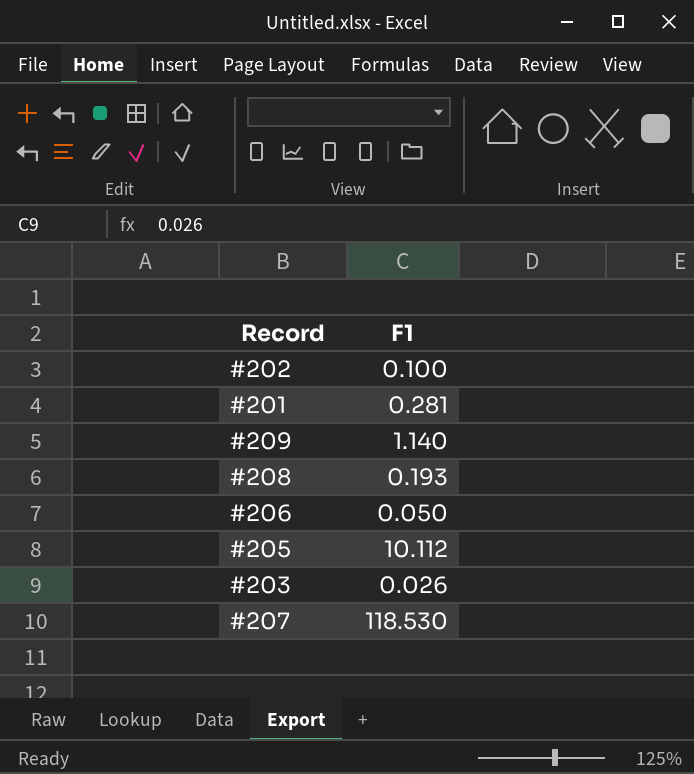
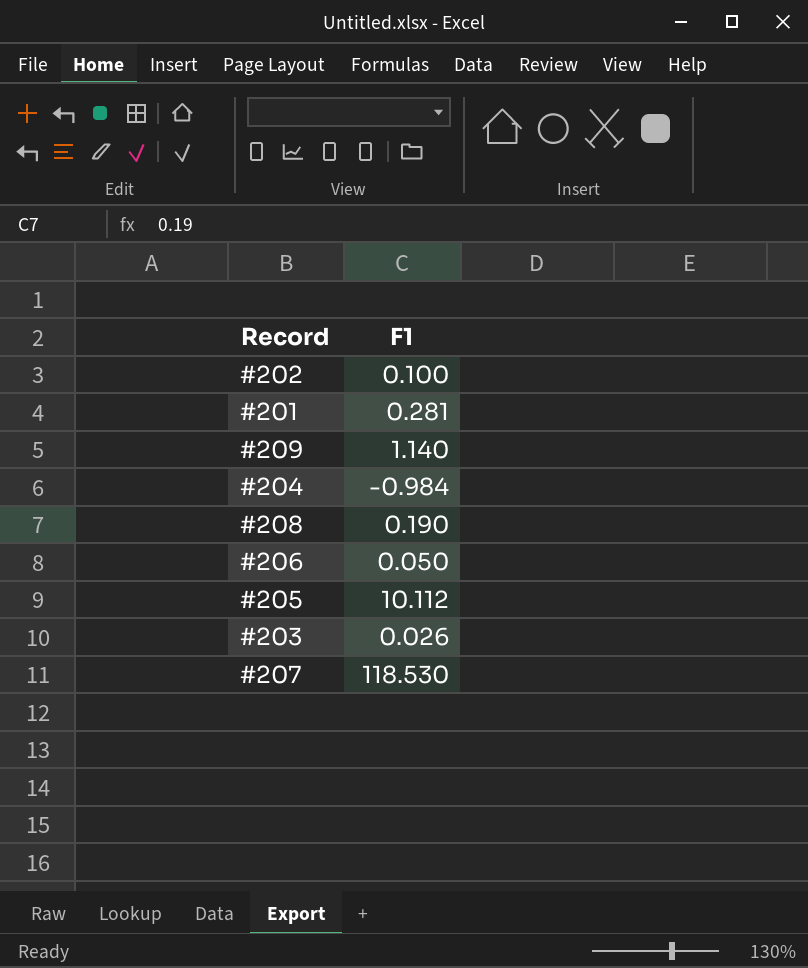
row #204: none -> -0.984
#208 | F1: 0.193 -> 0.190

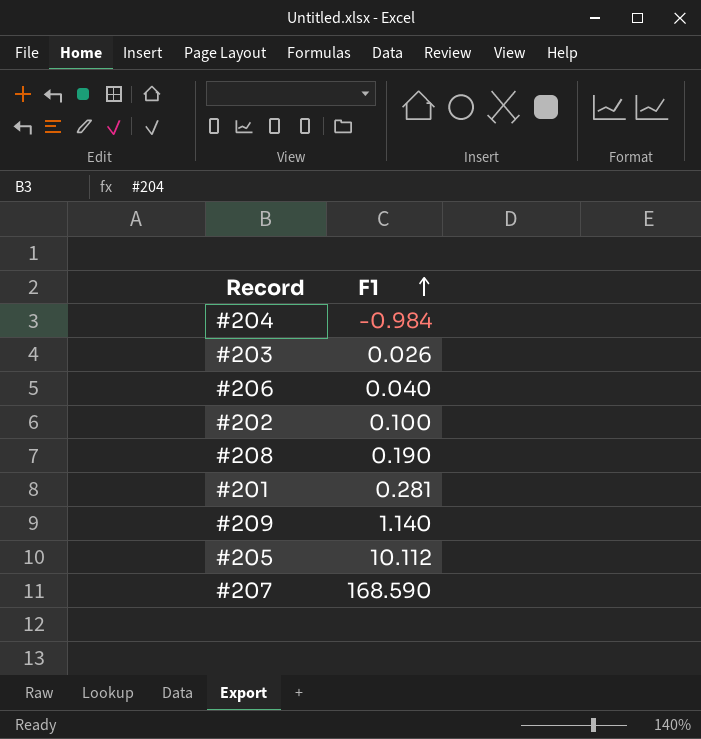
row order: none -> F1 ascending
#206 | F1: 0.050 -> 0.040
#207 | F1: 118.530 -> 168.590

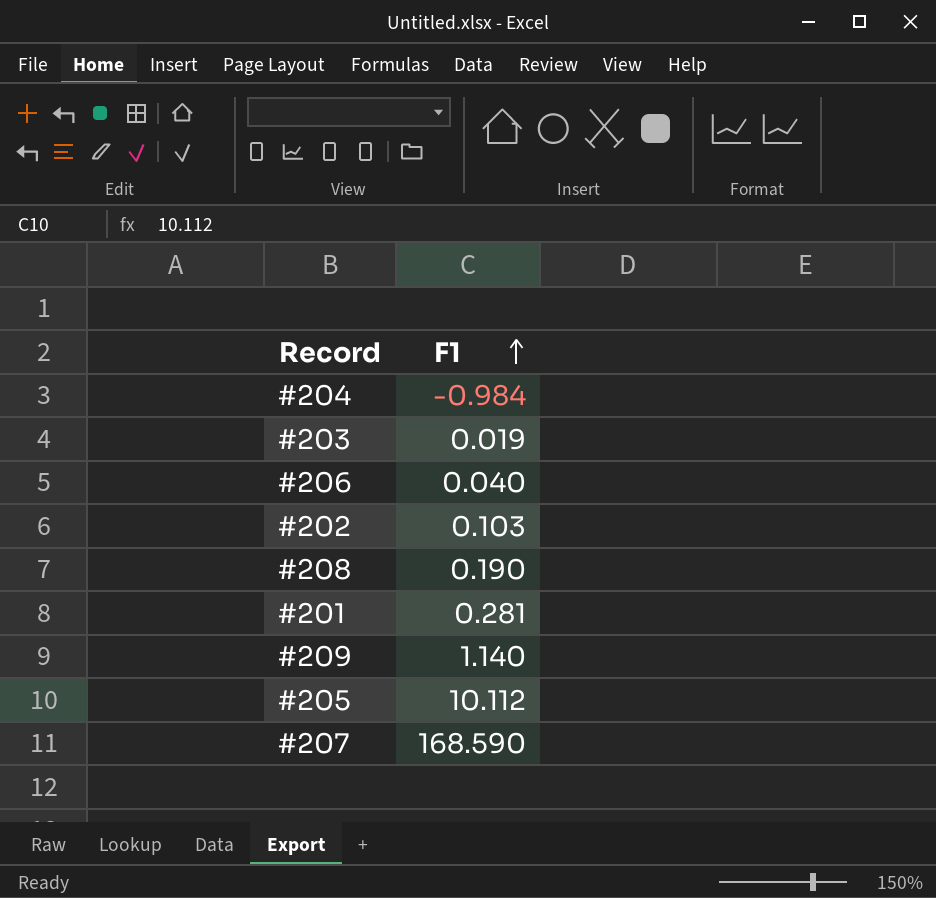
#203 | F1: 0.026 -> 0.019
#202 | F1: 0.100 -> 0.103

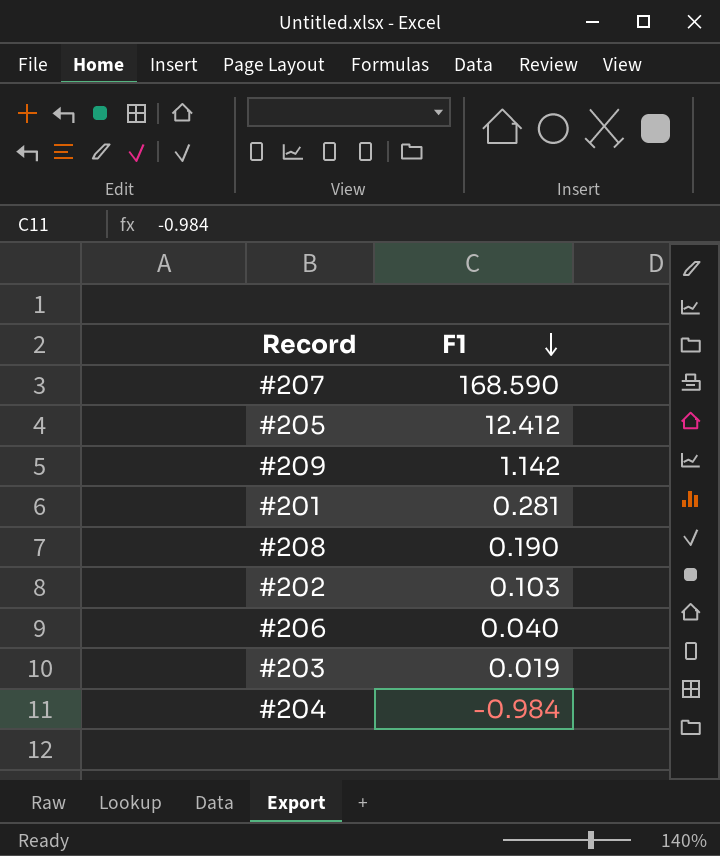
row order: F1 ascending -> F1 descending
#205 | F1: 10.112 -> 12.412
#209 | F1: 1.140 -> 1.142

